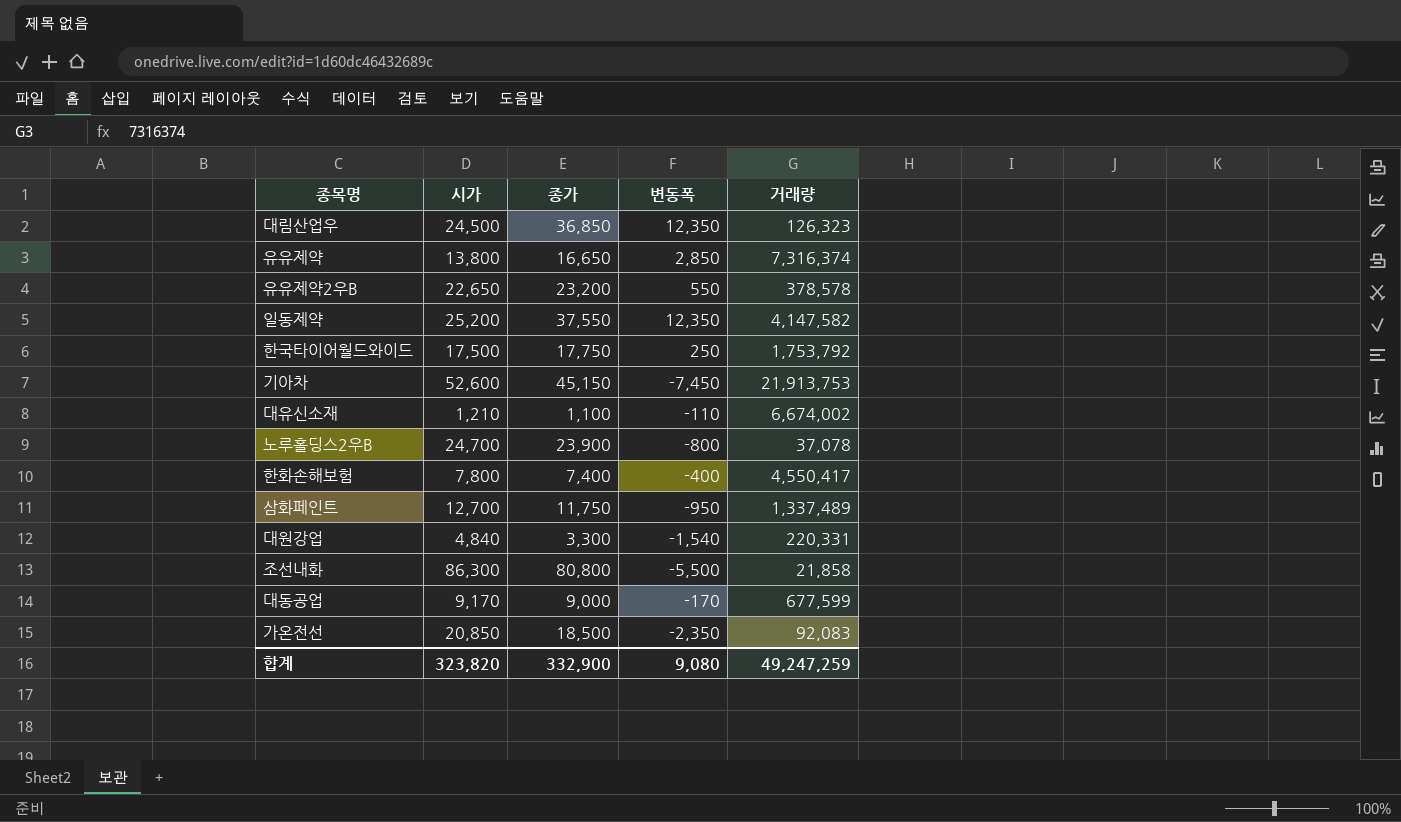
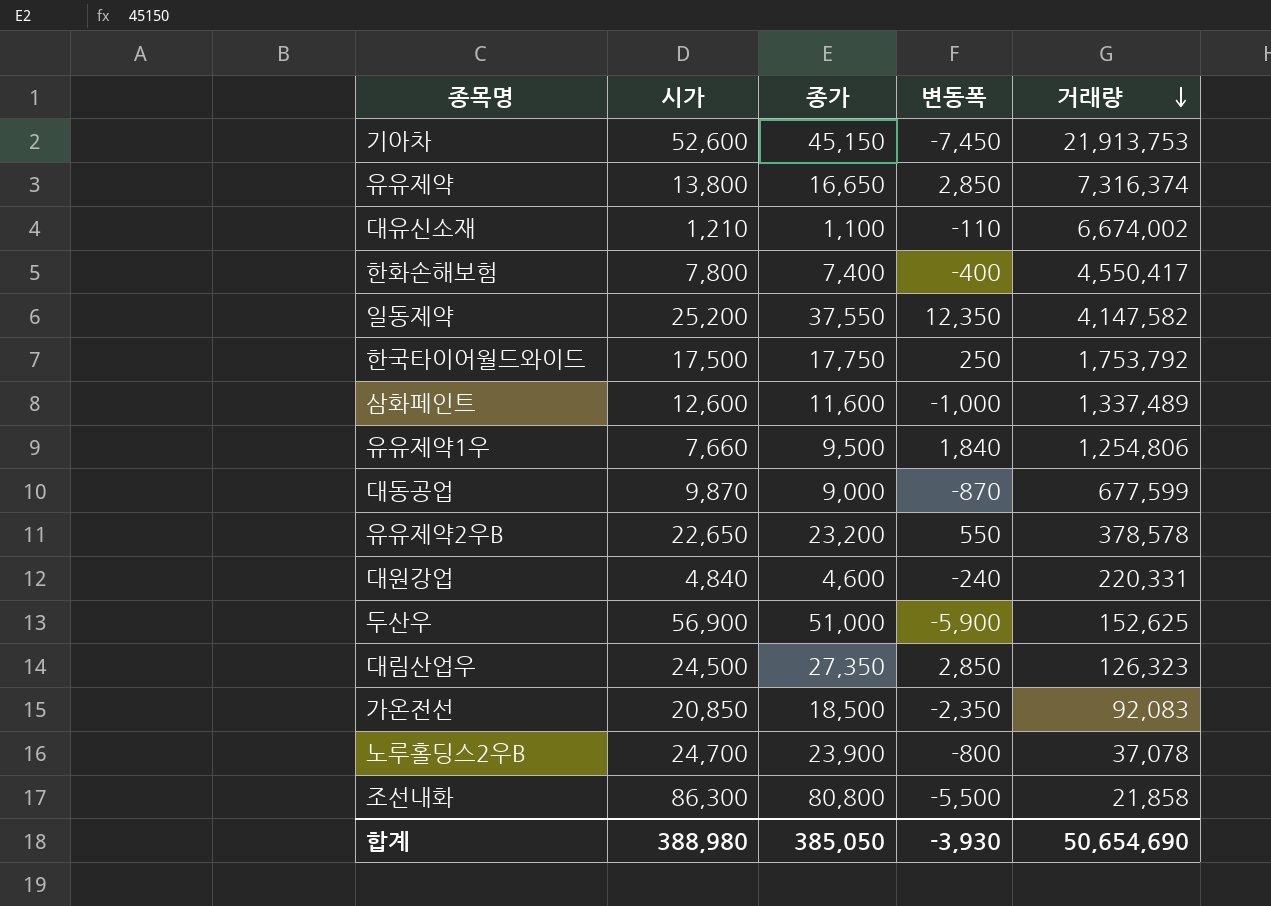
row order: none -> 거래량 descending
삼화페인트 | 시가: 12,700 -> 12,600
삼화페인트 | 종가: 11,750 -> 11,600
삼화페인트 | 변동폭: -950 -> -1,000
row 유유제약1우: none -> 7,660 | 9,500 | 1,840 | 1,254,806
대동공업 | 시가: 9,170 -> 9,870
대동공업 | 변동폭: -170 -> -870
대원강업 | 종가: 3,300 -> 4,600
대원강업 | 변동폭: -1,540 -> -240
row 두산우: none -> 56,900 | 51,000 | -5,900 | 152,625
대림산업우 | 종가: 36,850 -> 27,350
대림산업우 | 변동폭: 12,350 -> 2,850
합계 | 시가: 323,820 -> 388,980
합계 | 종가: 332,900 -> 385,050
합계 | 변동폭: 9,080 -> -3,930
합계 | 거래량: 49,247,259 -> 50,654,690

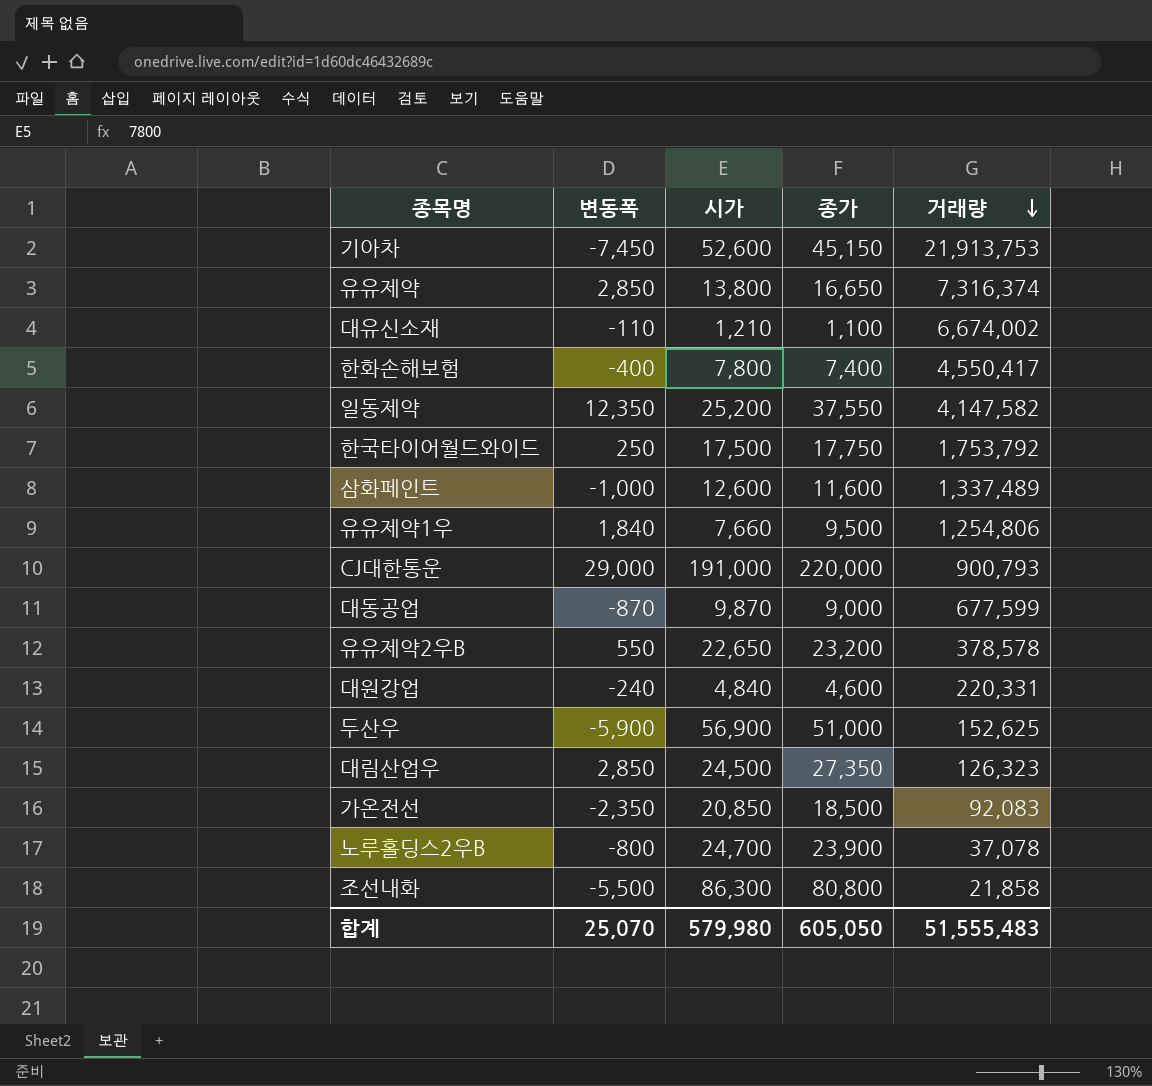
column 변동폭 | position: 4 -> 2
row CJ대한통운: none -> 29,000 | 191,000 | 220,000 | 900,793
합계 | 변동폭: -3,930 -> 25,070
합계 | 시가: 388,980 -> 579,980
합계 | 종가: 385,050 -> 605,050
합계 | 거래량: 50,654,690 -> 51,555,483

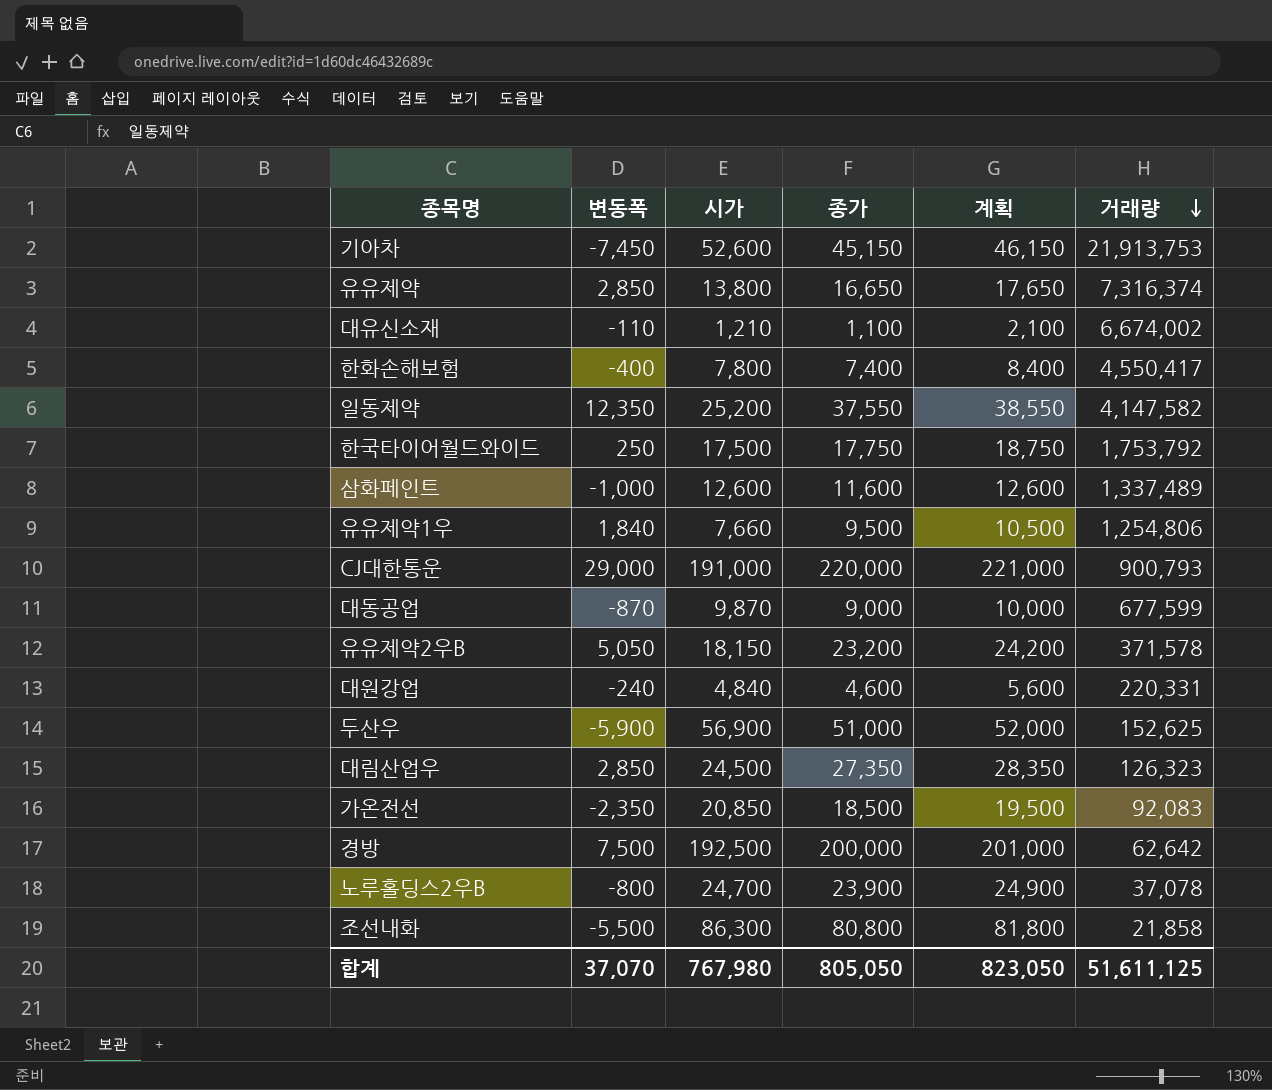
column 계획 | formula: none -> [종가] + 1000
유유제약2우B | 변동폭: 550 -> 5,050
유유제약2우B | 시가: 22,650 -> 18,150
유유제약2우B | 거래량: 378,578 -> 371,578
row 경방: none -> 7,500 | 192,500 | 200,000 | 201,000 | 62,642
합계 | 변동폭: 25,070 -> 37,070
합계 | 시가: 579,980 -> 767,980
합계 | 종가: 605,050 -> 805,050
합계 | 거래량: 51,555,483 -> 51,611,125

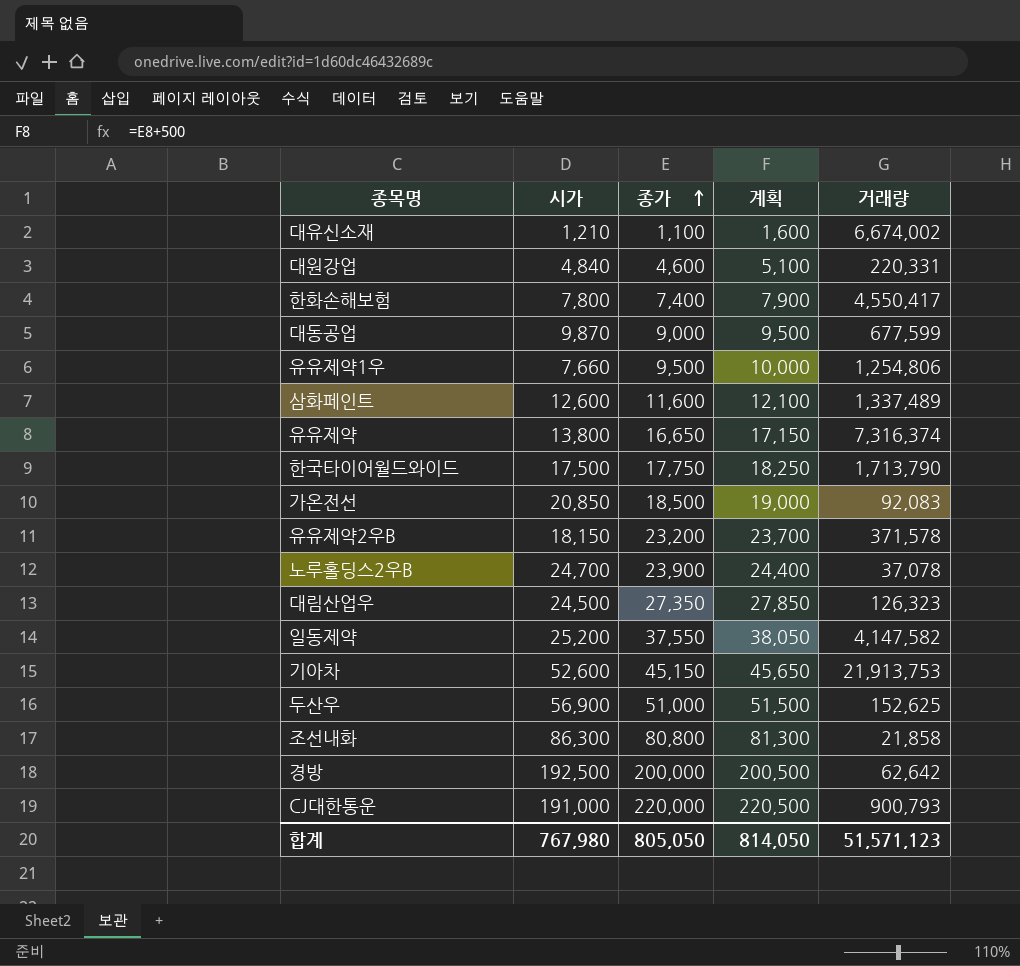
row order: 거래량 descending -> 종가 ascending
column 변동폭 | formula: [종가] - [시가] -> none
column 계획 | formula: [종가] + 1000 -> [종가] + 500
한국타이어월드와이드 | 거래량: 1,753,792 -> 1,713,790
합계 | 계획: 823,050 -> 814,050
합계 | 거래량: 51,611,125 -> 51,571,123

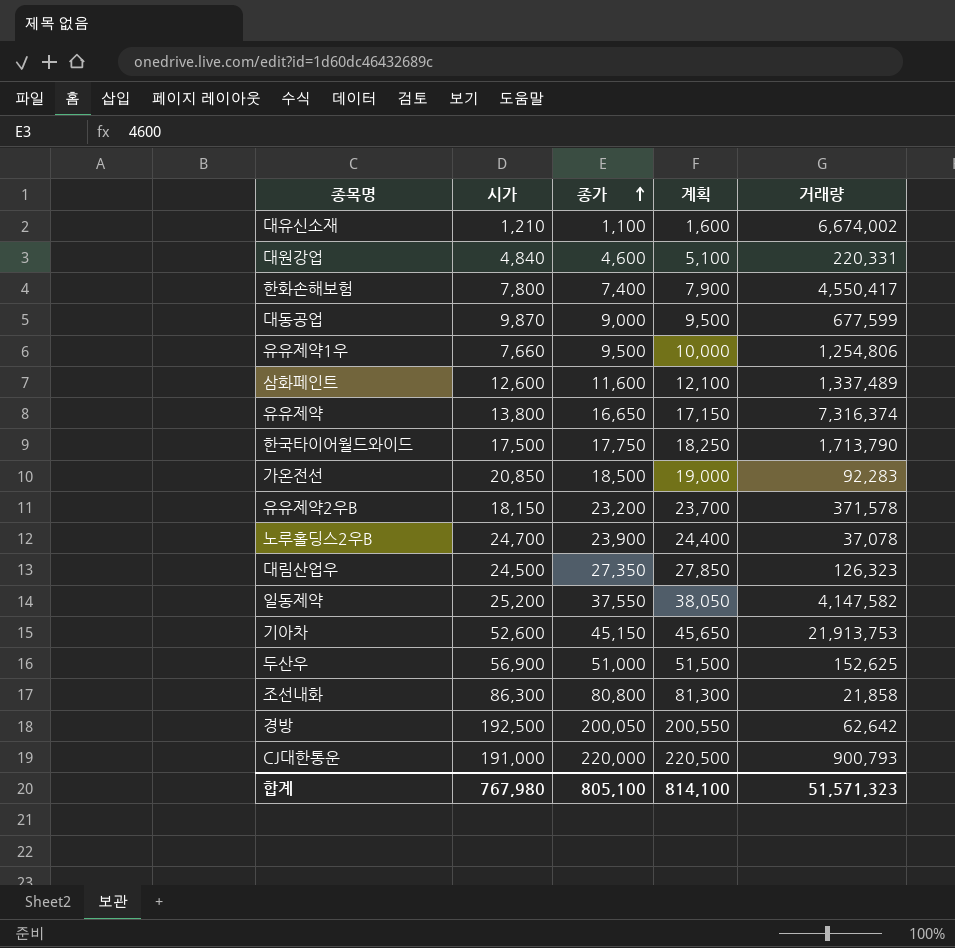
가온전선 | 거래량: 92,083 -> 92,283
경방 | 종가: 200,000 -> 200,050
경방 | 계획: 200,500 -> 200,550
합계 | 종가: 805,050 -> 805,100
합계 | 계획: 814,050 -> 814,100
합계 | 거래량: 51,571,123 -> 51,571,323

